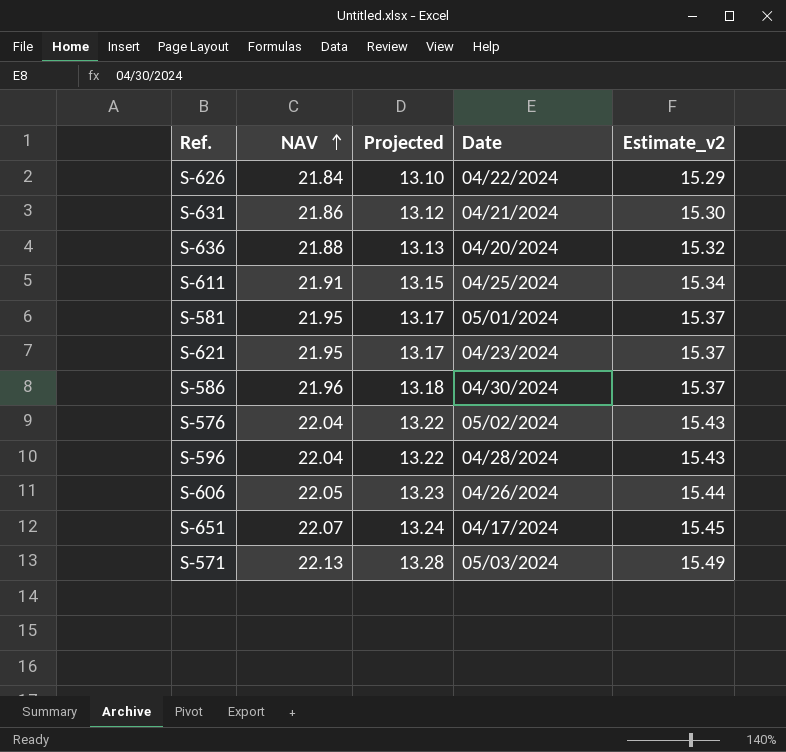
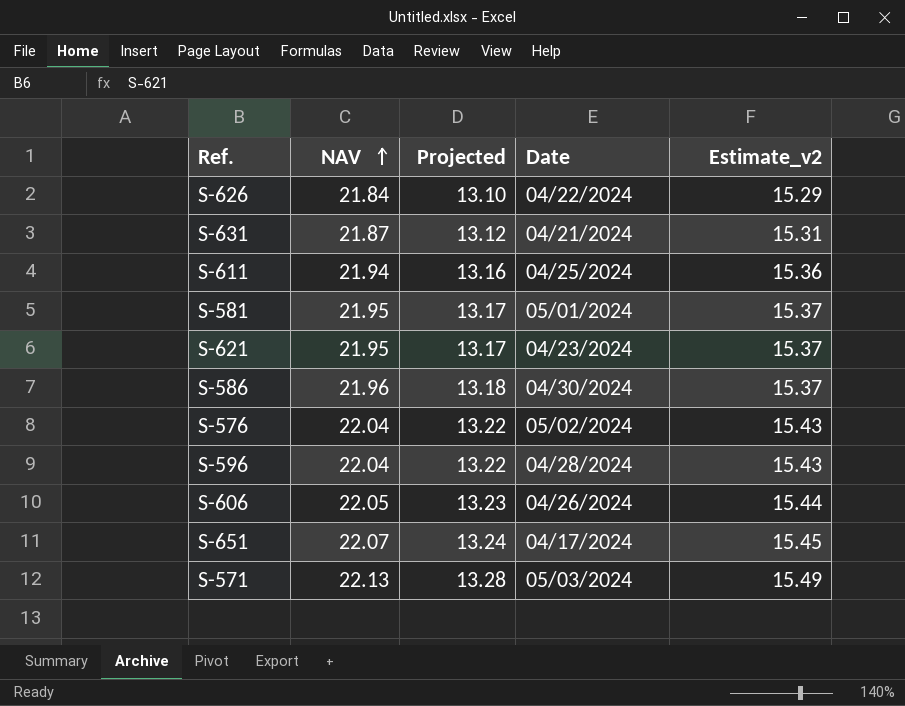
row S-636: 21.88 | 13.13 | 04/20/2024 | 15.32 -> none
S-631 | NAV: 21.86 -> 21.87
S-631 | Estimate_v2: 15.30 -> 15.31
S-611 | NAV: 21.91 -> 21.94
S-611 | Projected: 13.15 -> 13.16
S-611 | Estimate_v2: 15.34 -> 15.36

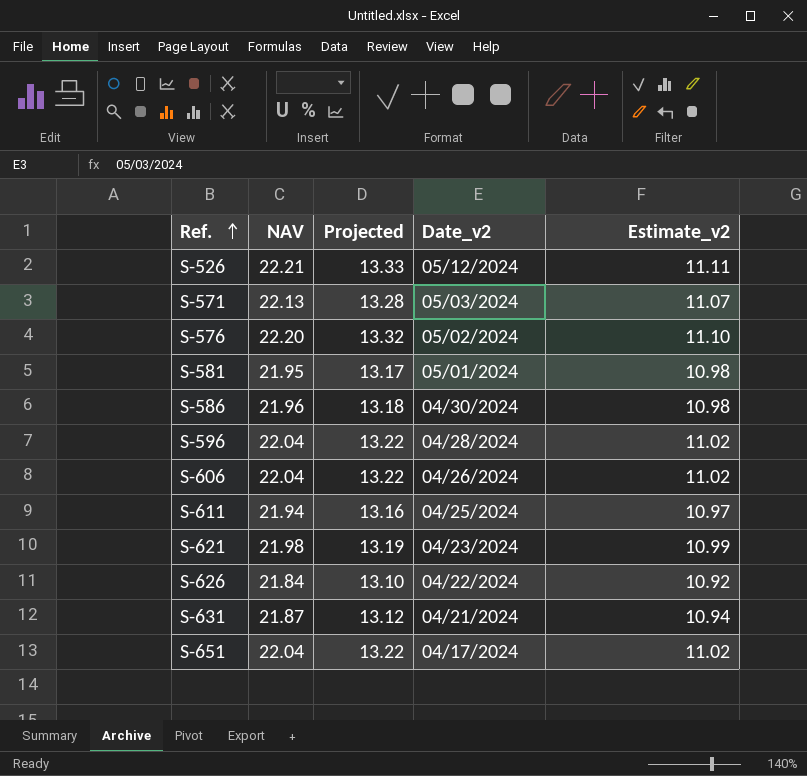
row order: NAV ascending -> Ref. ascending
column name: Date -> Date_v2
column Estimate_v2 | formula: [NAV] * 0.7 -> [NAV] * 0.5
row S-526: none -> 22.21 | 13.33 | 05/12/2024 | 11.11
S-576 | NAV: 22.04 -> 22.20
S-576 | Projected: 13.22 -> 13.32
S-606 | NAV: 22.05 -> 22.04
S-606 | Projected: 13.23 -> 13.22
S-621 | NAV: 21.95 -> 21.98
S-621 | Projected: 13.17 -> 13.19
S-651 | NAV: 22.07 -> 22.04
S-651 | Projected: 13.24 -> 13.22

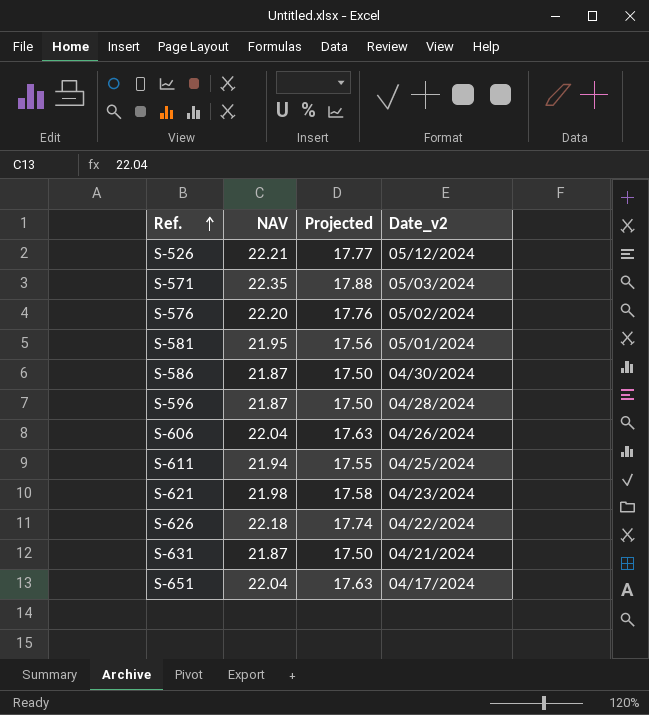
column Estimate_v2 | formula: [NAV] * 0.5 -> none
column Projected | formula: [NAV] * 0.6 -> [NAV] * 0.8
S-571 | NAV: 22.13 -> 22.35
S-586 | NAV: 21.96 -> 21.87
S-596 | NAV: 22.04 -> 21.87
S-626 | NAV: 21.84 -> 22.18

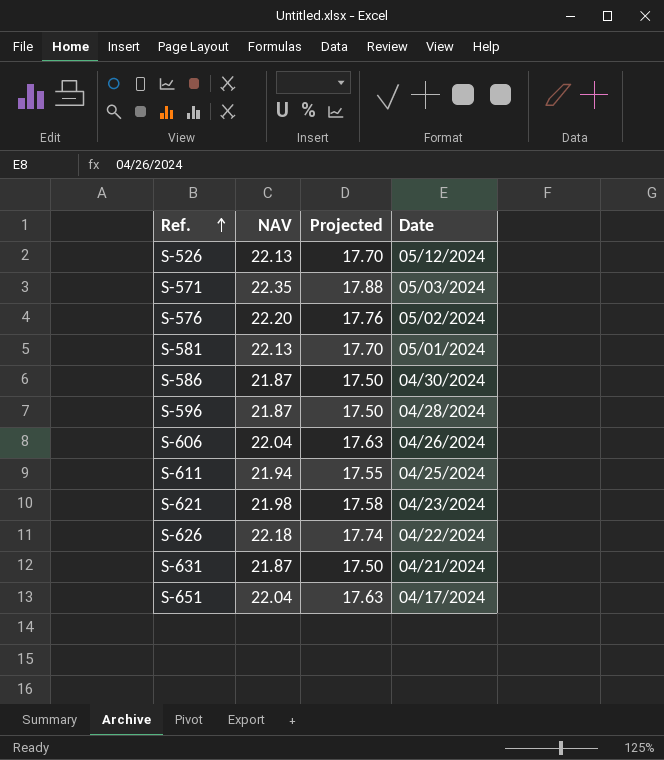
column name: Date_v2 -> Date
S-526 | NAV: 22.21 -> 22.13
S-526 | Projected: 17.77 -> 17.70
S-581 | NAV: 21.95 -> 22.13
S-581 | Projected: 17.56 -> 17.70

